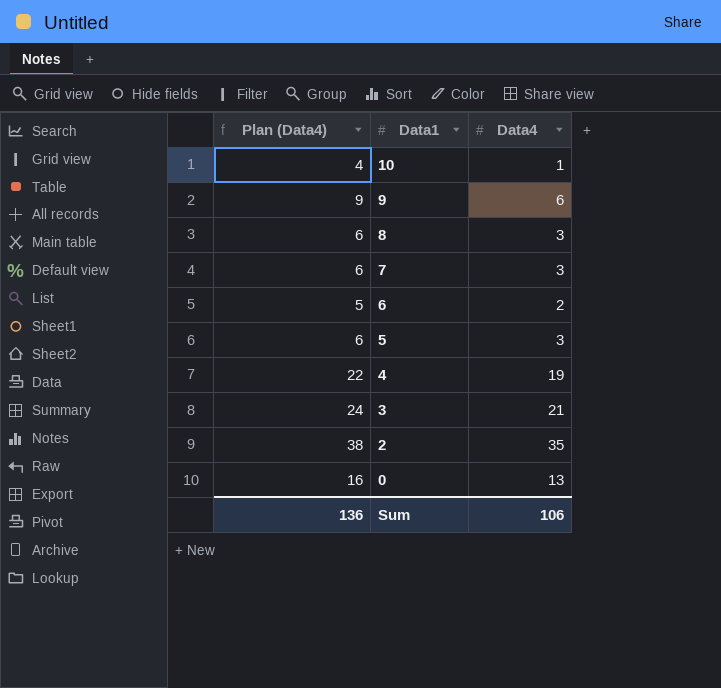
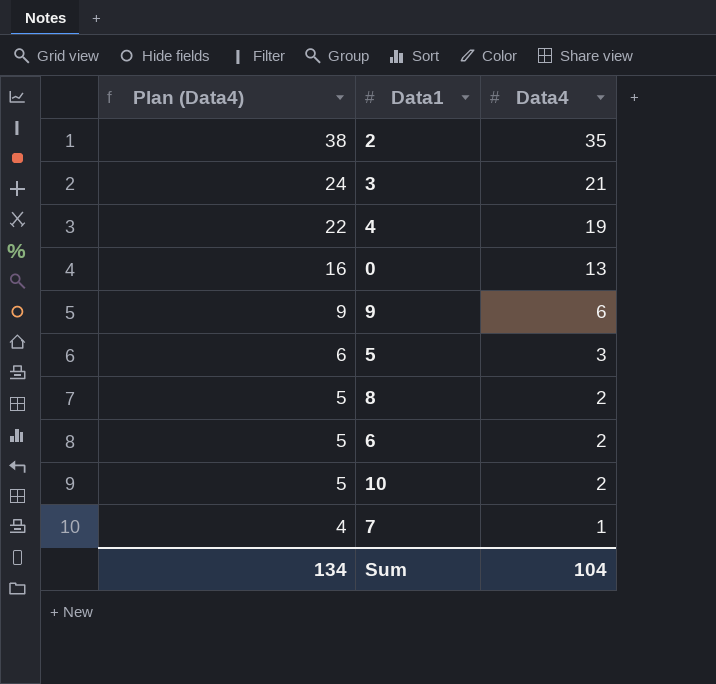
row order: Data1 descending -> Plan (Data4) descending
8 | Plan (Data4): 6 -> 5
8 | Data4: 3 -> 2
10 | Plan (Data4): 4 -> 5
10 | Data4: 1 -> 2
7 | Plan (Data4): 6 -> 4
7 | Data4: 3 -> 1
Sum | Plan (Data4): 136 -> 134
Sum | Data4: 106 -> 104

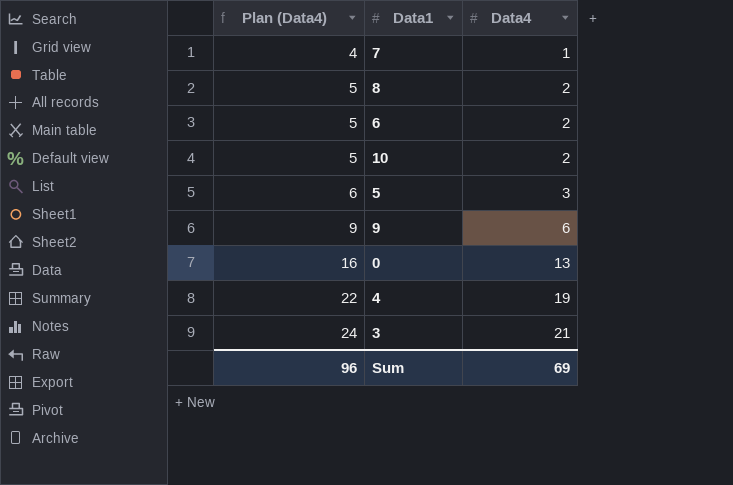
row order: Plan (Data4) descending -> Plan (Data4) ascending
row 2: 38 | 35 -> none
Sum | Plan (Data4): 134 -> 96
Sum | Data4: 104 -> 69

